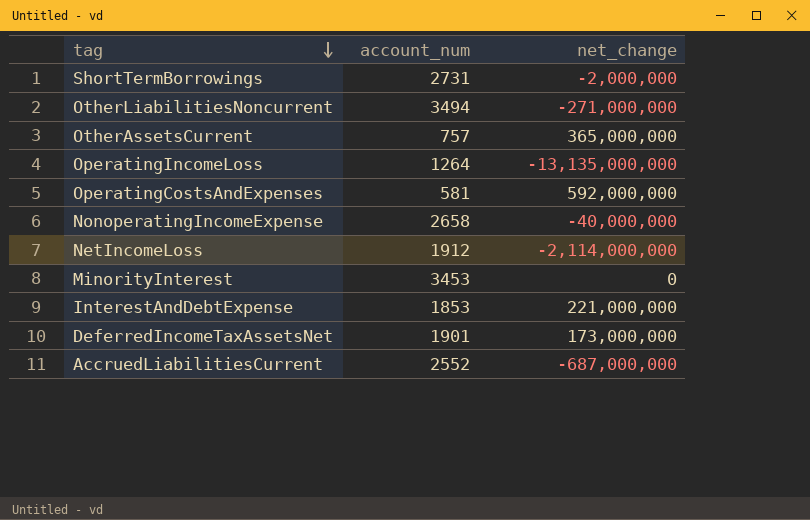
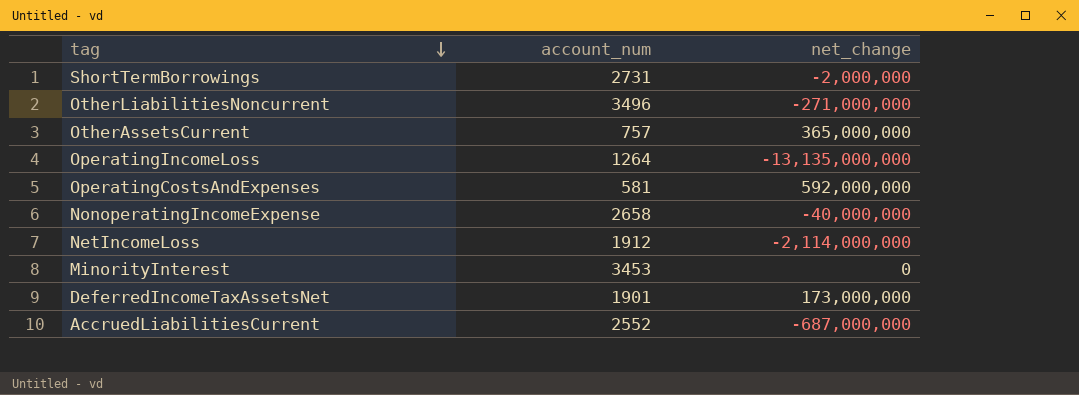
row InterestAndDebtExpense: 1853 | 221,000,000 -> none
OtherLiabilitiesNoncurrent | account_num: 3494 -> 3496

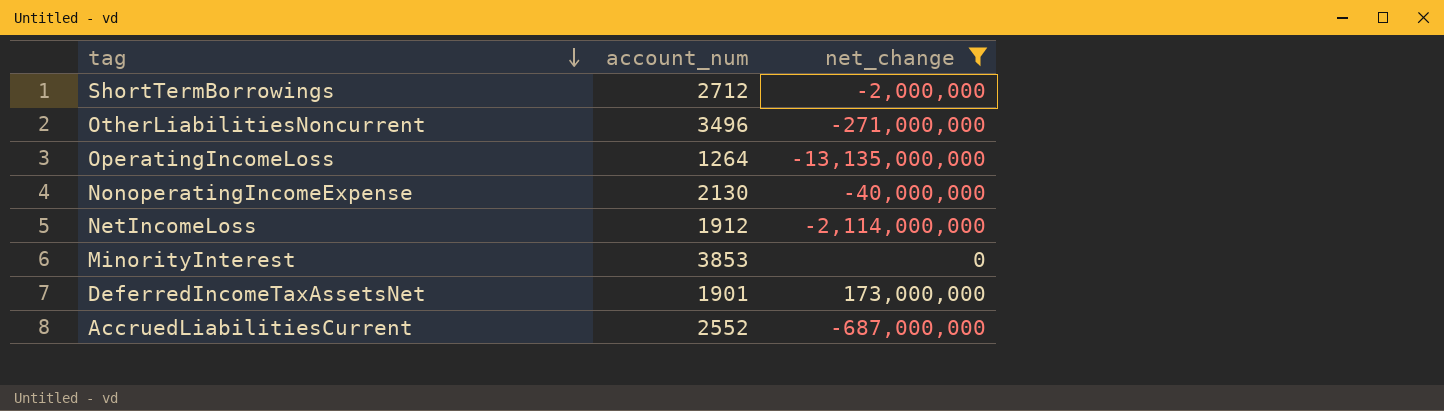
filter: none -> net_change <= 173,000,000
ShortTermBorrowings | account_num: 2731 -> 2712
NonoperatingIncomeExpense | account_num: 2658 -> 2130
MinorityInterest | account_num: 3453 -> 3853

